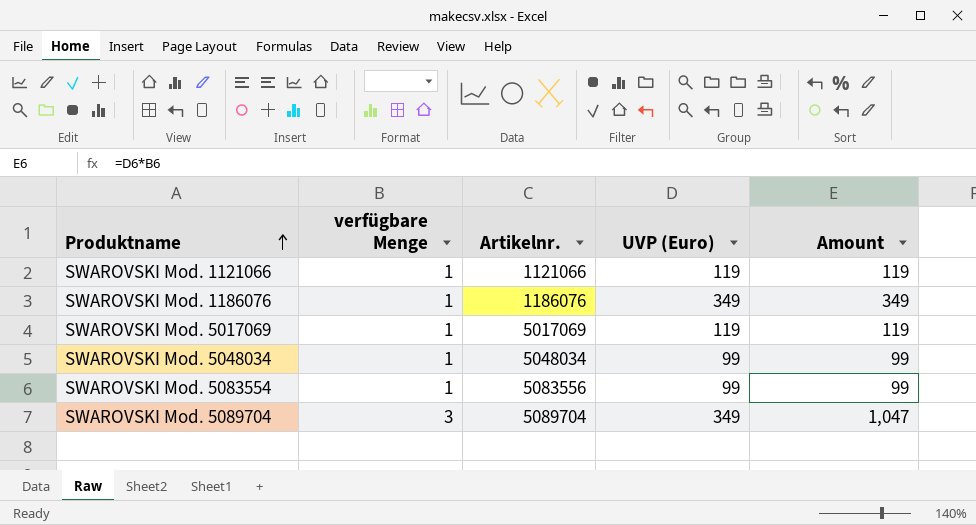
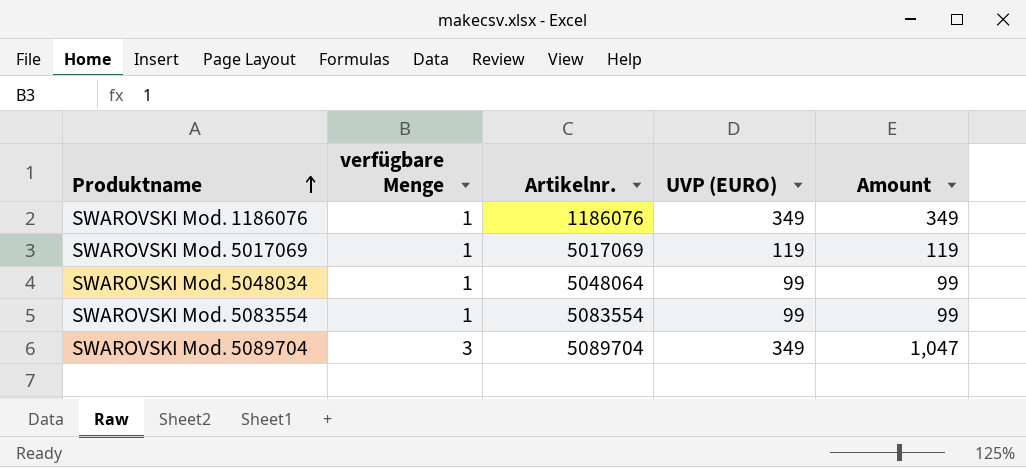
column name: UVP (Euro) -> UVP (EURO)
row SWAROVSKI Mod. 1121066: 1 | 1121066 | 119 | 119 -> none
SWAROVSKI Mod. 5048034 | Artikelnr.: 5048034 -> 5048064
SWAROVSKI Mod. 5083554 | Artikelnr.: 5083556 -> 5083554

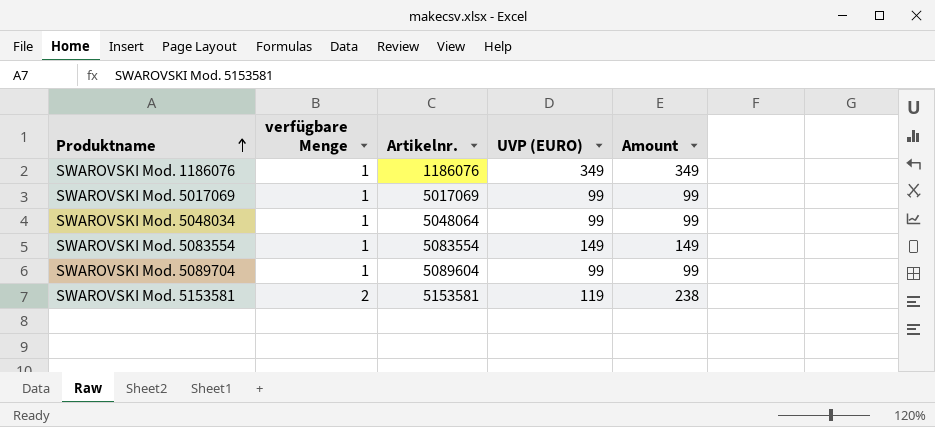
SWAROVSKI Mod. 5017069 | UVP (EURO): 119 -> 99
SWAROVSKI Mod. 5017069 | Amount: 119 -> 99
SWAROVSKI Mod. 5083554 | UVP (EURO): 99 -> 149
SWAROVSKI Mod. 5083554 | Amount: 99 -> 149
SWAROVSKI Mod. 5089704 | verfügbare Menge: 3 -> 1
SWAROVSKI Mod. 5089704 | Artikelnr.: 5089704 -> 5089604
SWAROVSKI Mod. 5089704 | UVP (EURO): 349 -> 99
SWAROVSKI Mod. 5089704 | Amount: 1,047 -> 99
row SWAROVSKI Mod. 5153581: none -> 2 | 5153581 | 119 | 238

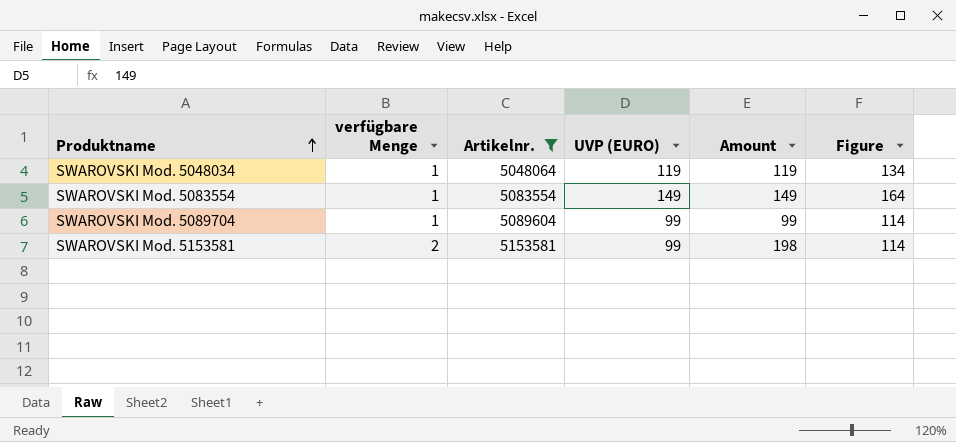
filter: none -> Artikelnr. >= 5048064
column Figure | formula: none -> [UVP (EURO)] + 15
SWAROVSKI Mod. 5048034 | UVP (EURO): 99 -> 119
SWAROVSKI Mod. 5048034 | Amount: 99 -> 119
SWAROVSKI Mod. 5153581 | UVP (EURO): 119 -> 99
SWAROVSKI Mod. 5153581 | Amount: 238 -> 198

